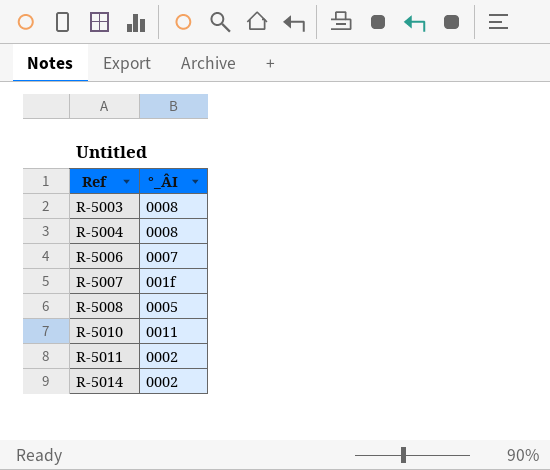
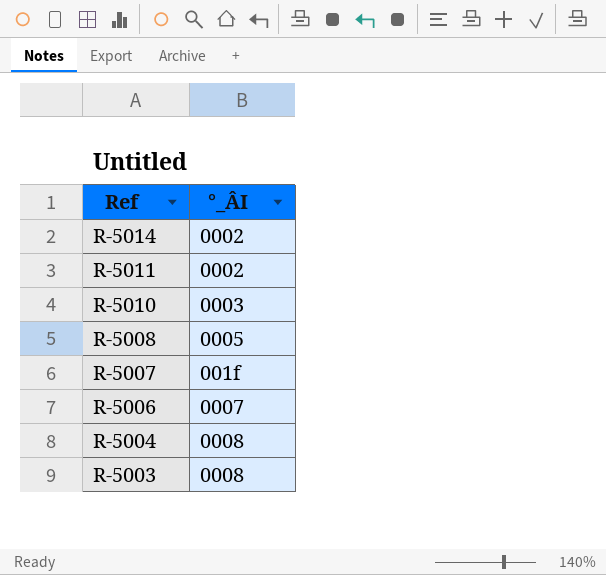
row order: Ref ascending -> Ref descending
R-5010 | °_ÂI: 0011 -> 0003

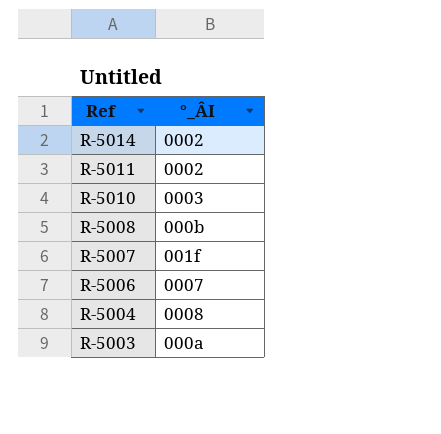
R-5008 | °_ÂI: 0005 -> 000b
R-5003 | °_ÂI: 0008 -> 000a

